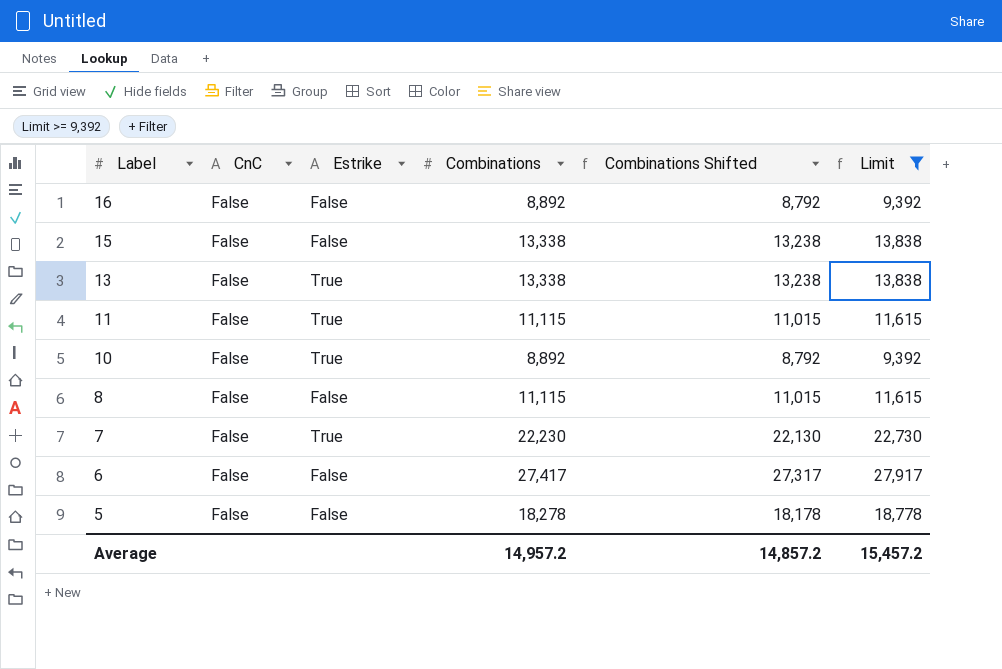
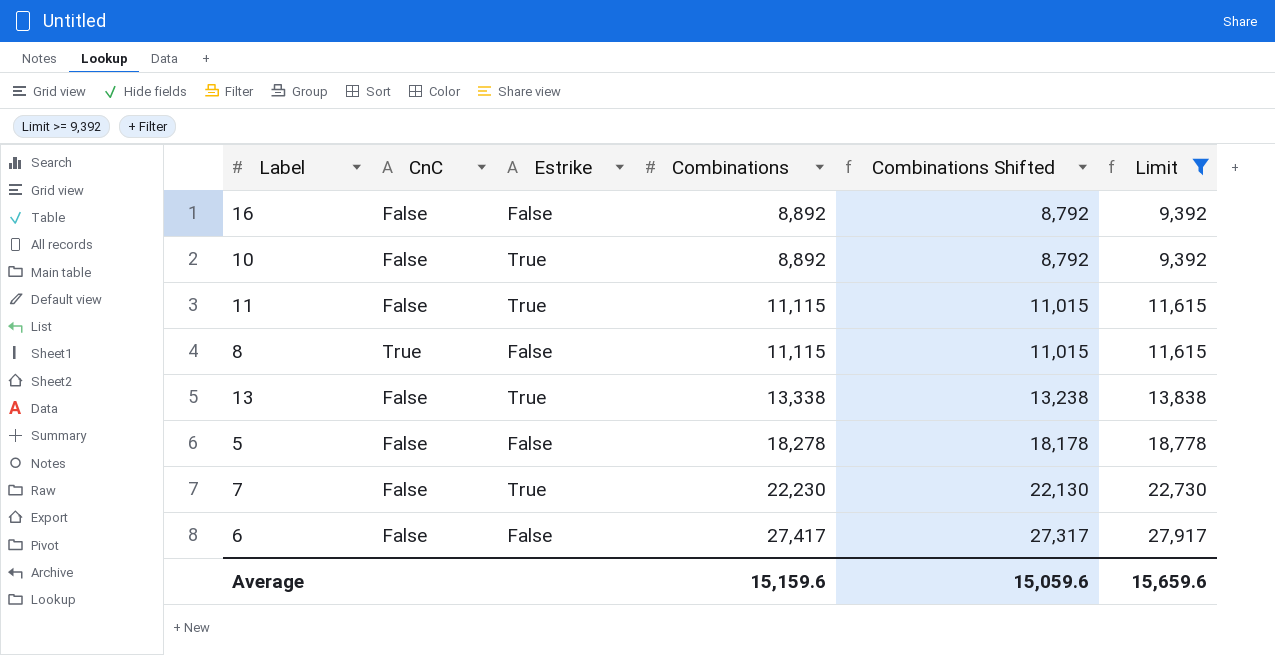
row order: Label descending -> Combinations ascending
row 15: False | False | 13,338 | 13,238 | 13,838 -> none
8 | CnC: False -> True
Average | Combinations: 14,957.2 -> 15,159.6
Average | Combinations Shifted: 14,857.2 -> 15,059.6
Average | Limit: 15,457.2 -> 15,659.6

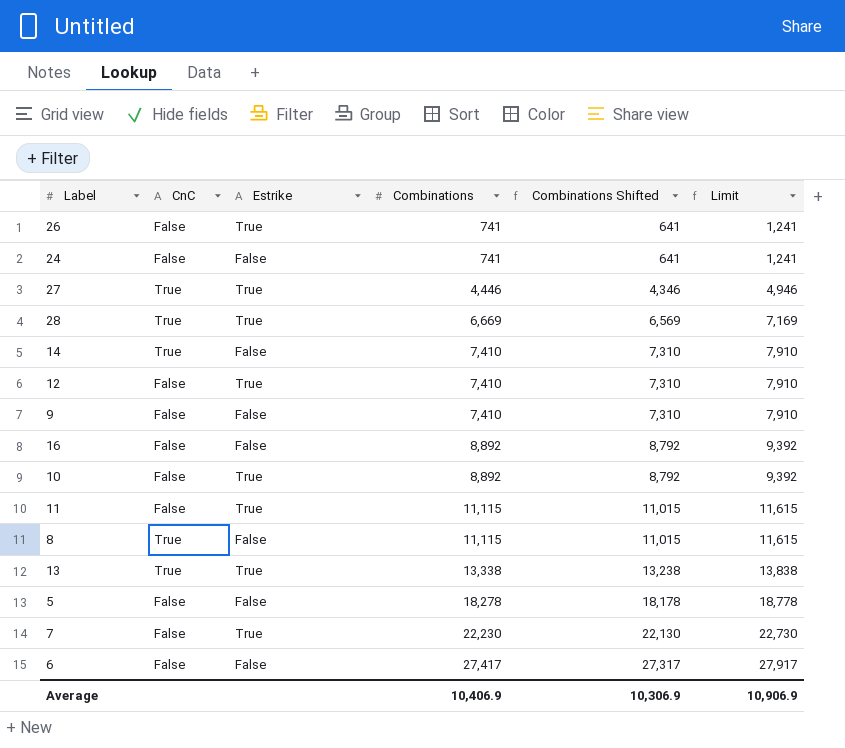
filter: Limit >= 9,392 -> none
13 | CnC: False -> True
Average | Combinations: 15,159.6 -> 10,406.9
Average | Combinations Shifted: 15,059.6 -> 10,306.9
Average | Limit: 15,659.6 -> 10,906.9

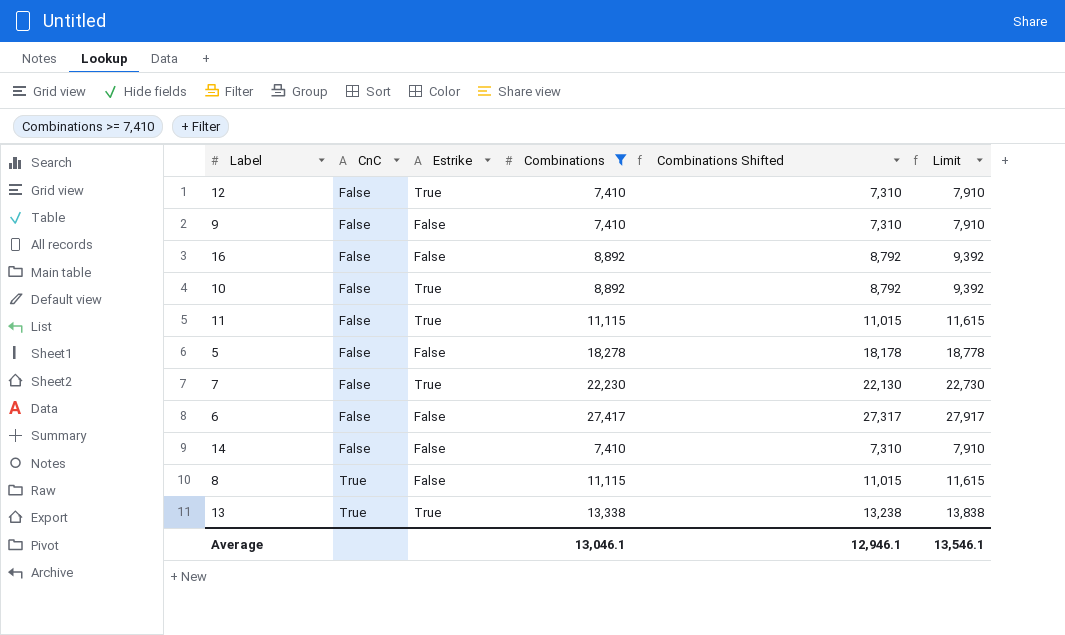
filter: none -> Combinations >= 7,410
row order: Combinations ascending -> CnC ascending
14 | CnC: True -> False
Average | Combinations: 10,406.9 -> 13,046.1
Average | Combinations Shifted: 10,306.9 -> 12,946.1
Average | Limit: 10,906.9 -> 13,546.1

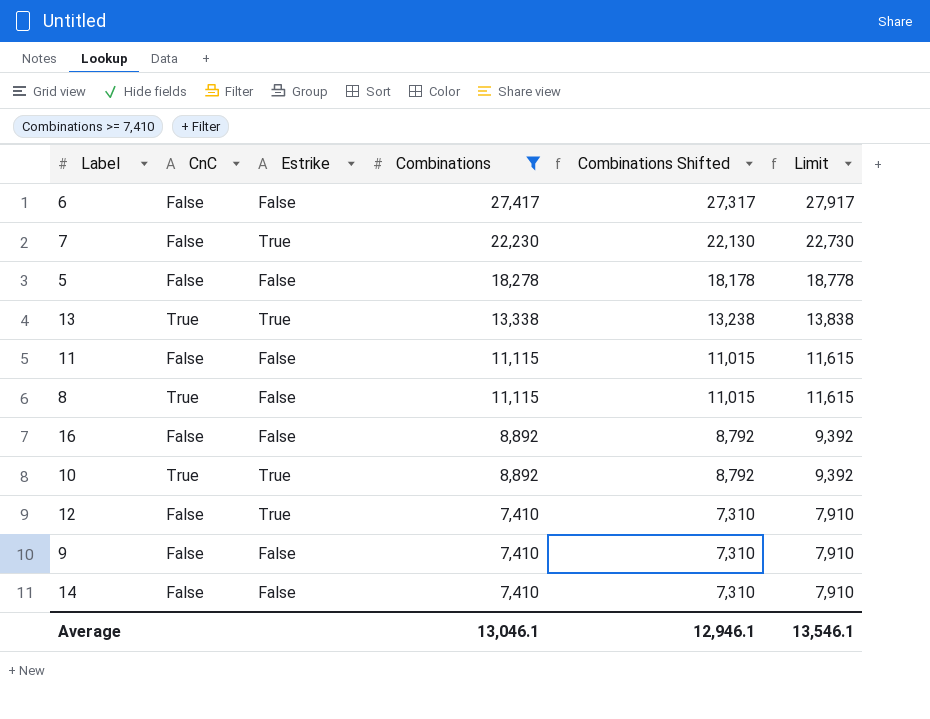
row order: CnC ascending -> Combinations descending
11 | Estrike: True -> False
10 | CnC: False -> True

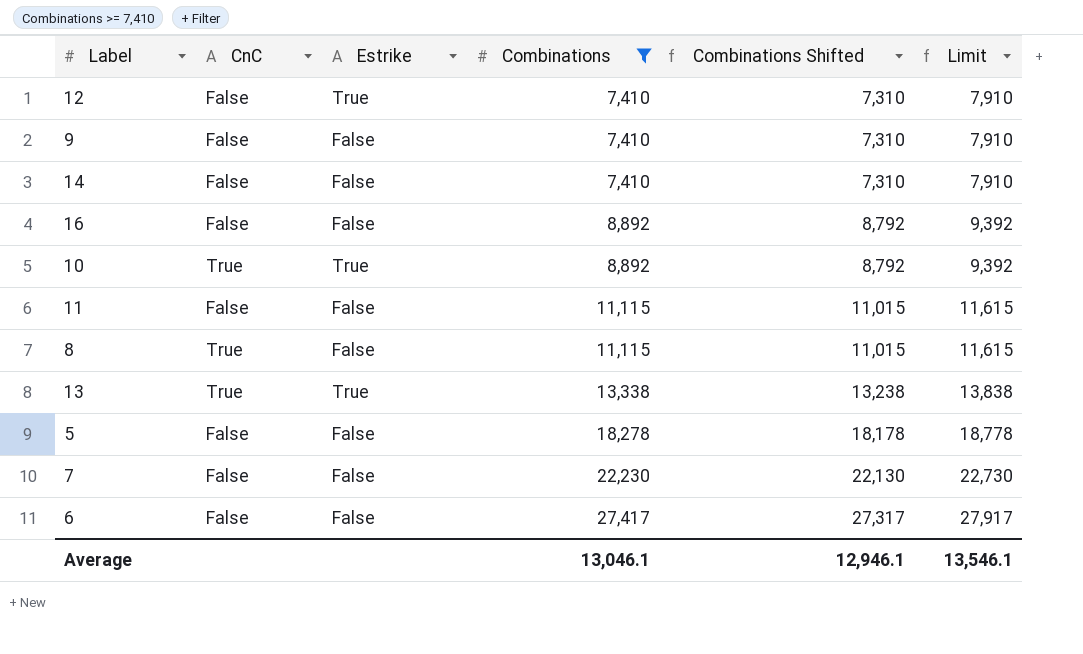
row order: Combinations descending -> Combinations ascending
7 | Estrike: True -> False

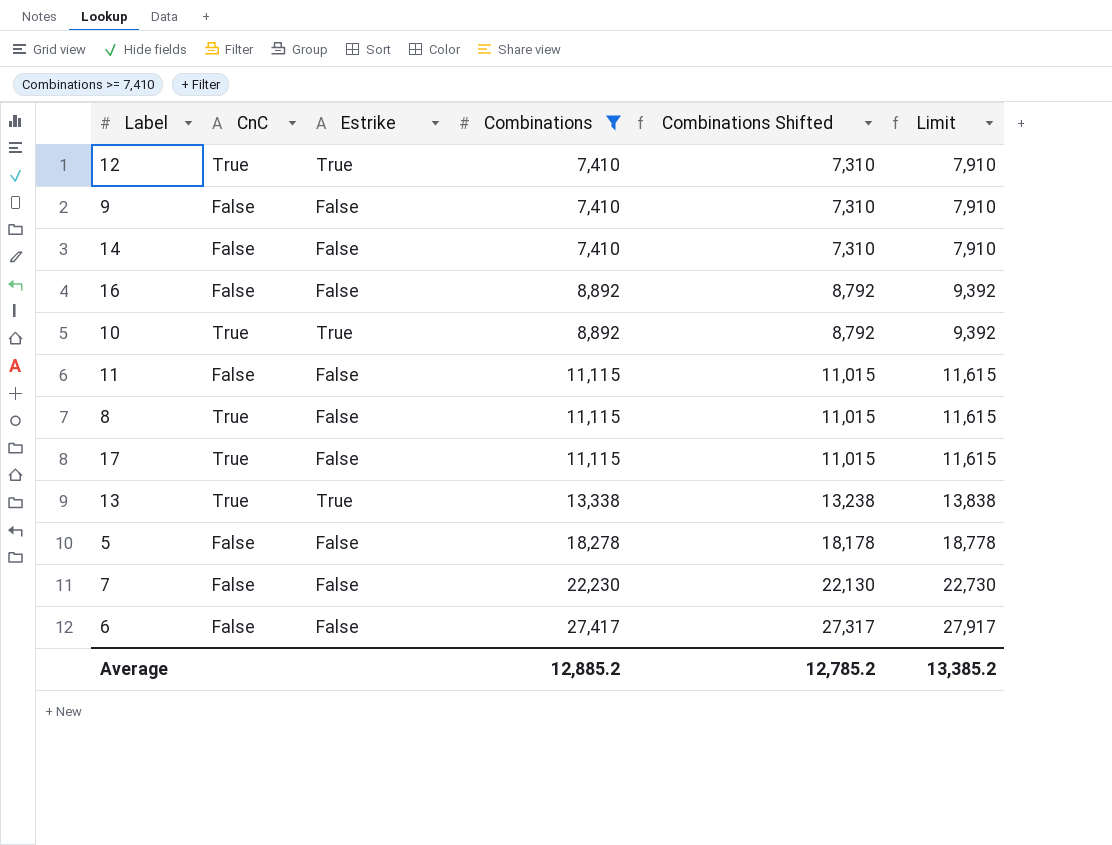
12 | CnC: False -> True
row 17: none -> True | False | 11,115 | 11,015 | 11,615
Average | Combinations: 13,046.1 -> 12,885.2
Average | Combinations Shifted: 12,946.1 -> 12,785.2
Average | Limit: 13,546.1 -> 13,385.2

